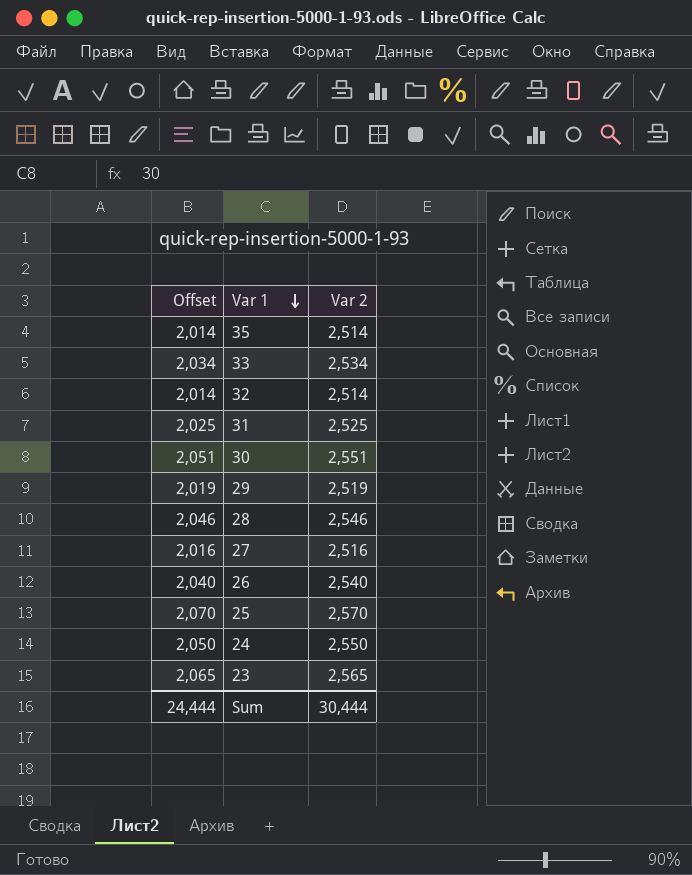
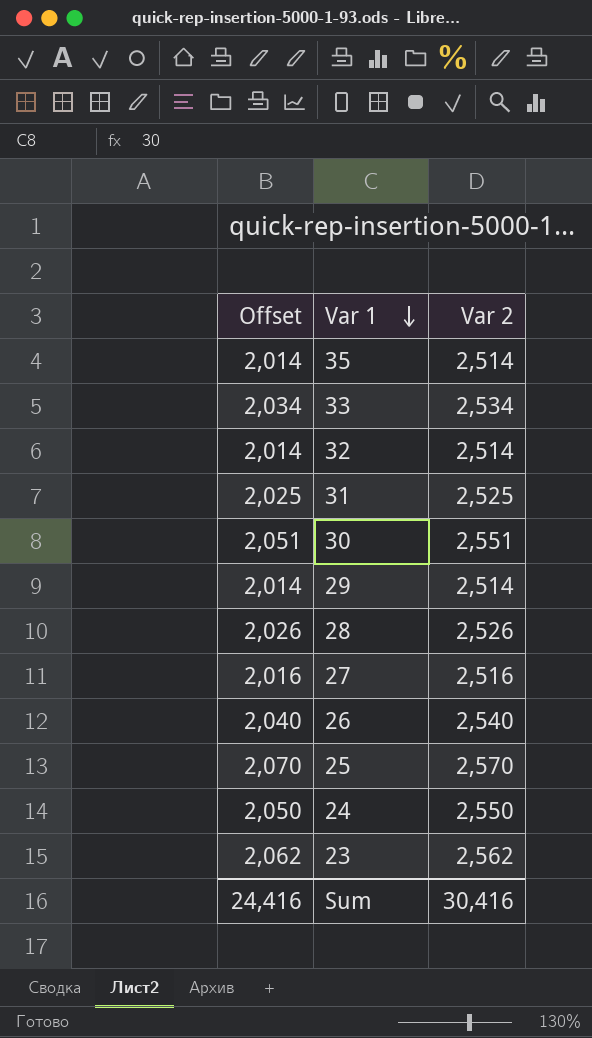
29 | Offset: 2,019 -> 2,014
29 | Var 2: 2,519 -> 2,514
28 | Offset: 2,046 -> 2,026
28 | Var 2: 2,546 -> 2,526
23 | Offset: 2,065 -> 2,062
23 | Var 2: 2,565 -> 2,562
Sum | Offset: 24,444 -> 24,416
Sum | Var 2: 30,444 -> 30,416

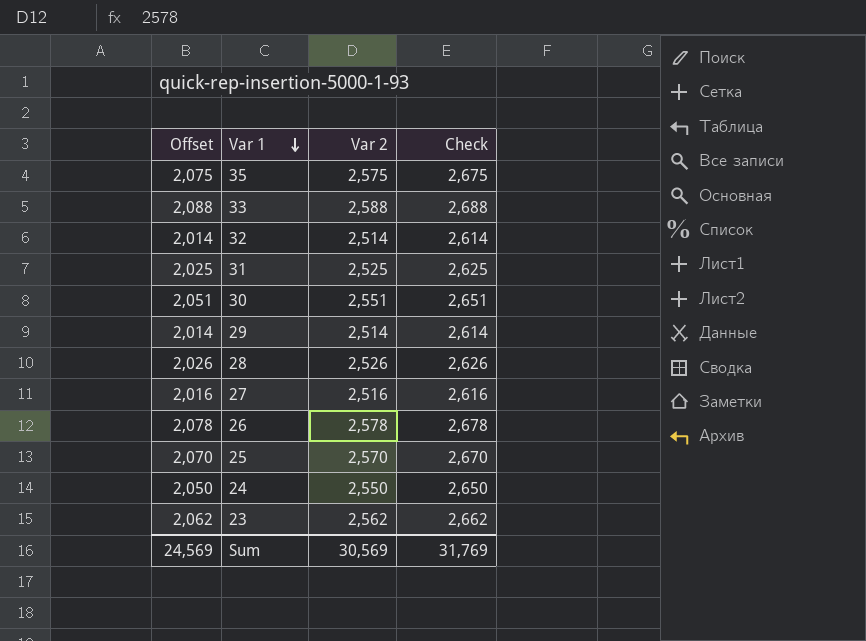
column Check | formula: none -> [Var 2] + 100
35 | Offset: 2,014 -> 2,075
35 | Var 2: 2,514 -> 2,575
33 | Offset: 2,034 -> 2,088
33 | Var 2: 2,534 -> 2,588
26 | Offset: 2,040 -> 2,078
26 | Var 2: 2,540 -> 2,578
Sum | Offset: 24,416 -> 24,569
Sum | Var 2: 30,416 -> 30,569

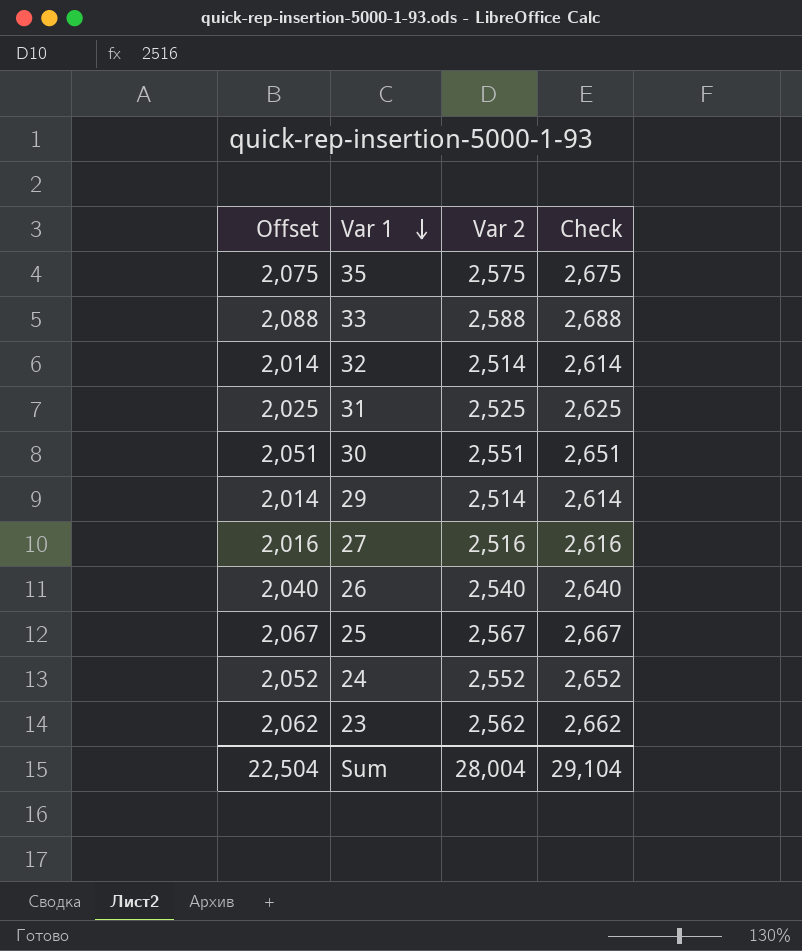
row 28: 2,026 | 2,526 | 2,626 -> none
26 | Offset: 2,078 -> 2,040
26 | Var 2: 2,578 -> 2,540
26 | Check: 2,678 -> 2,640
25 | Offset: 2,070 -> 2,067
25 | Var 2: 2,570 -> 2,567
25 | Check: 2,670 -> 2,667
24 | Offset: 2,050 -> 2,052
24 | Var 2: 2,550 -> 2,552
24 | Check: 2,650 -> 2,652
Sum | Offset: 24,569 -> 22,504
Sum | Var 2: 30,569 -> 28,004
Sum | Check: 31,769 -> 29,104

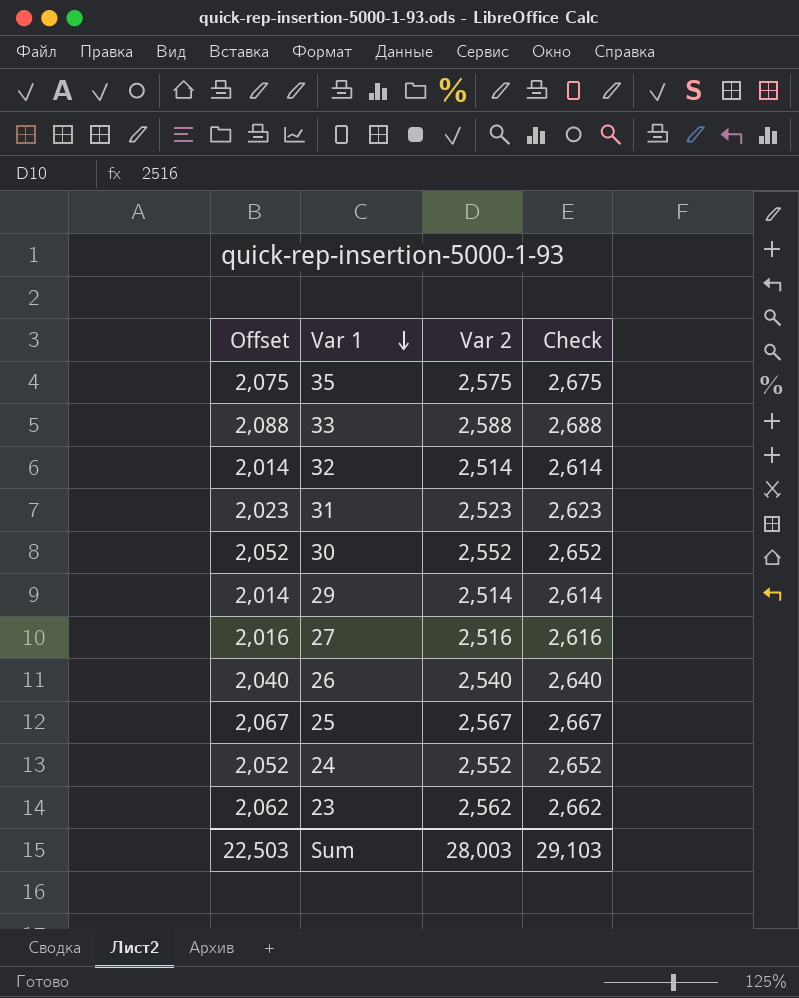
31 | Offset: 2,025 -> 2,023
31 | Var 2: 2,525 -> 2,523
31 | Check: 2,625 -> 2,623
30 | Offset: 2,051 -> 2,052
30 | Var 2: 2,551 -> 2,552
30 | Check: 2,651 -> 2,652
Sum | Offset: 22,504 -> 22,503
Sum | Var 2: 28,004 -> 28,003
Sum | Check: 29,104 -> 29,103

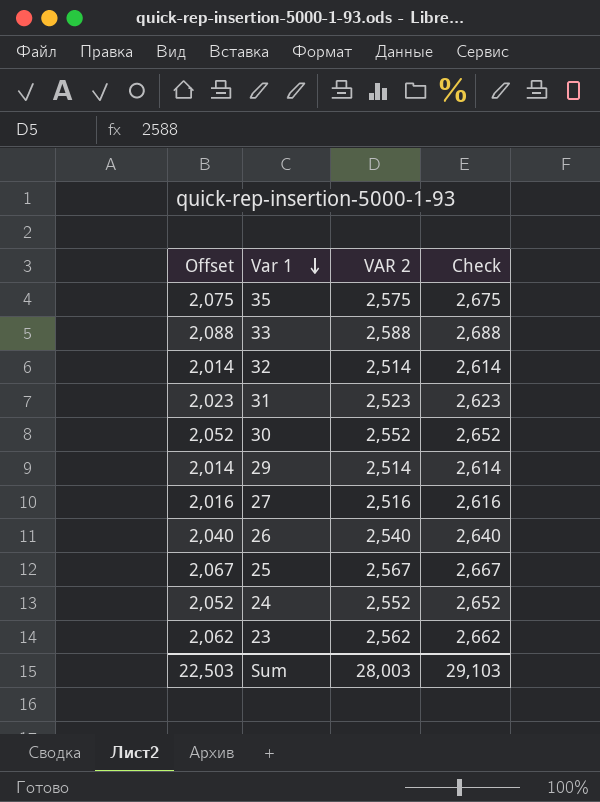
column name: Var 2 -> VAR 2

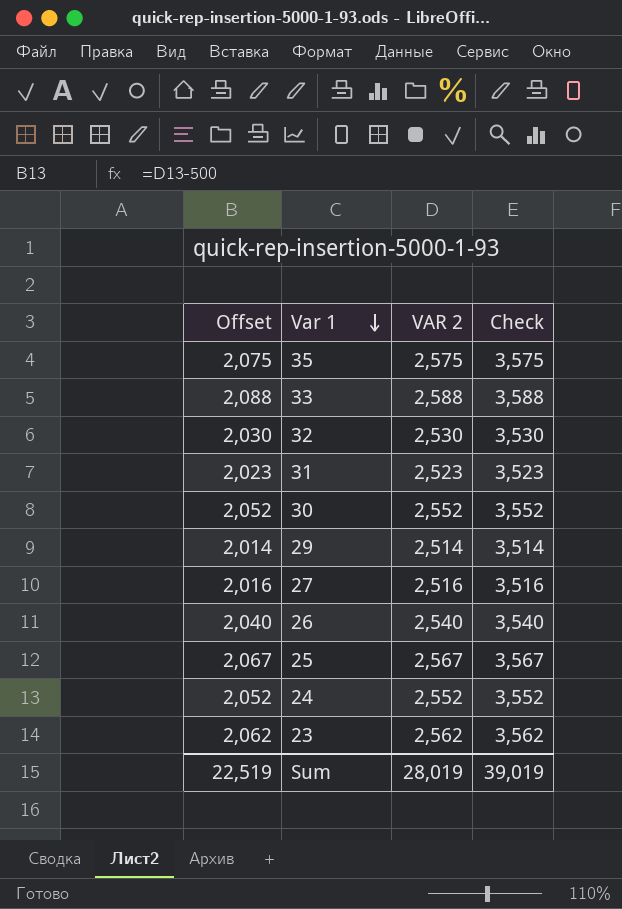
column Check | formula: [VAR 2] + 100 -> [VAR 2] + 1000
32 | Offset: 2,014 -> 2,030
32 | VAR 2: 2,514 -> 2,530
Sum | Offset: 22,503 -> 22,519
Sum | VAR 2: 28,003 -> 28,019
Sum | Check: 29,103 -> 39,019

